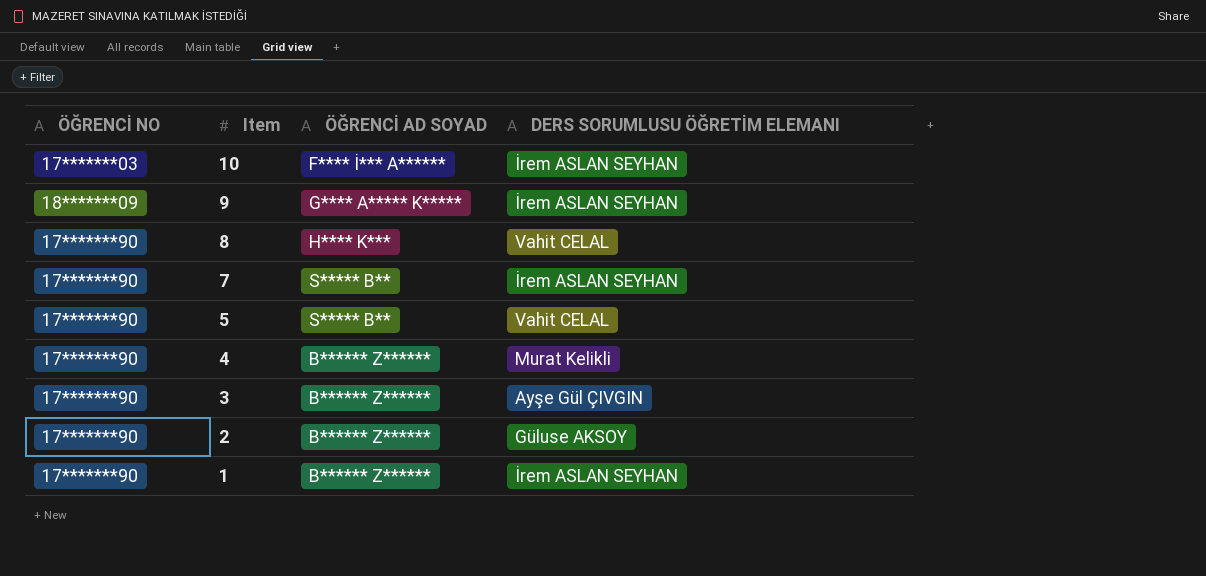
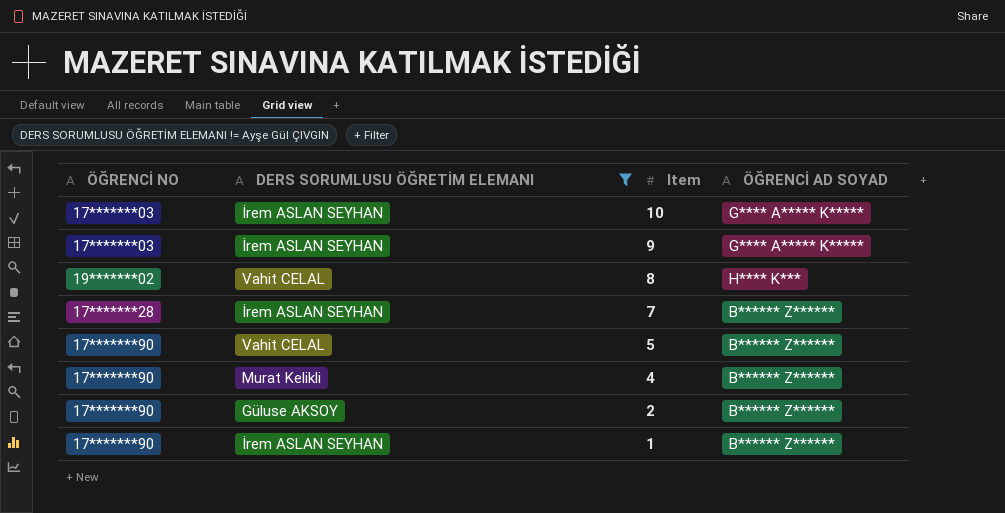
filter: none -> DERS SORUMLUSU ÖĞRETİM ELEMANI != Ayşe Gül ÇIVGIN
column DERS SORUMLUSU ÖĞRETİM ELEMANI | position: 4 -> 2
10 | ÖĞRENCİ AD SOYAD: F**** İ*** A****** -> G**** A***** K*****
9 | ÖĞRENCİ NO: 18*******09 -> 17*******03
8 | ÖĞRENCİ NO: 17*******90 -> 19*******02
7 | ÖĞRENCİ NO: 17*******90 -> 17*******28
7 | ÖĞRENCİ AD SOYAD: S***** B** -> B****** Z******
5 | ÖĞRENCİ AD SOYAD: S***** B** -> B****** Z******

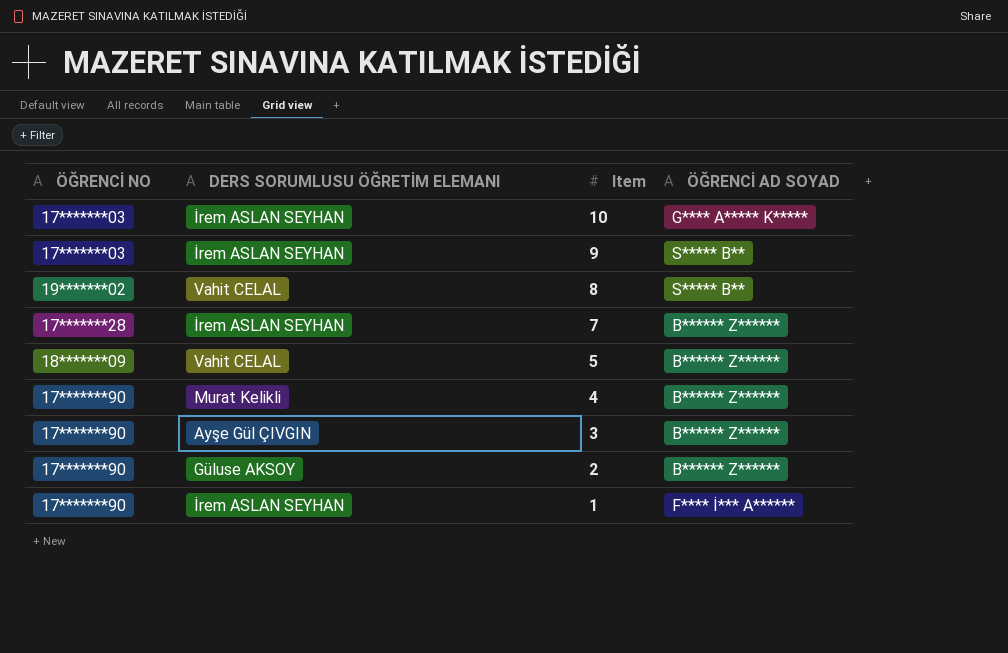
filter: DERS SORUMLUSU ÖĞRETİM ELEMANI != Ayşe Gül ÇIVGIN -> none
9 | ÖĞRENCİ AD SOYAD: G**** A***** K***** -> S***** B**
8 | ÖĞRENCİ AD SOYAD: H**** K*** -> S***** B**
5 | ÖĞRENCİ NO: 17*******90 -> 18*******09
1 | ÖĞRENCİ AD SOYAD: B****** Z****** -> F**** İ*** A******

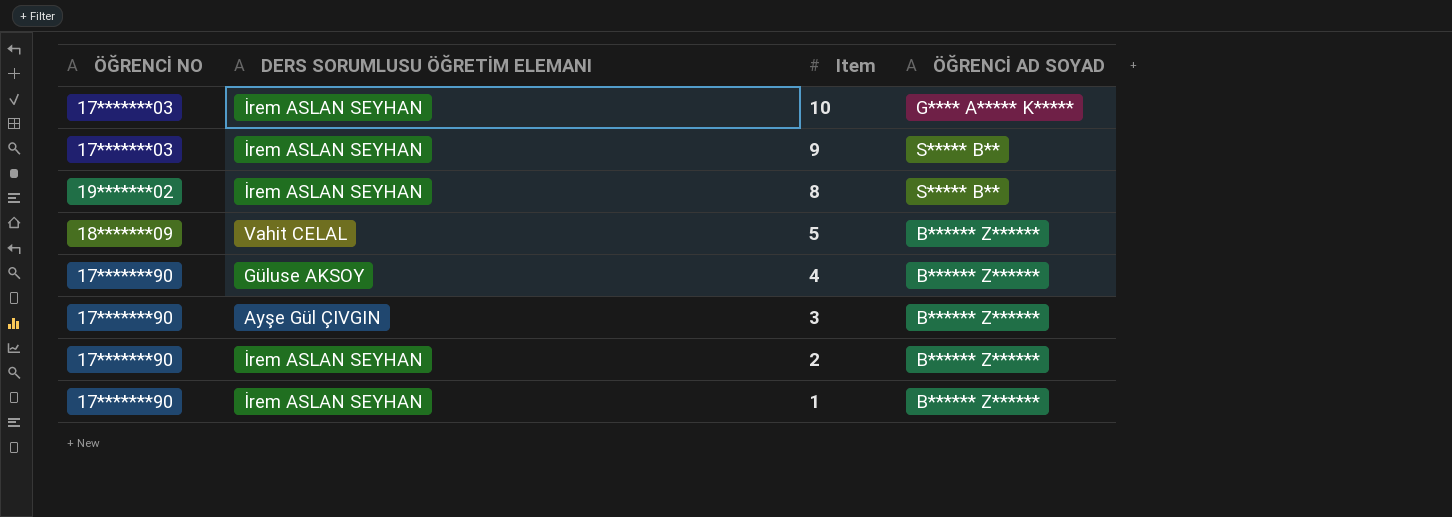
row 7: 17*******28 | İrem ASLAN SEYHAN | B****** Z****** -> none
8 | DERS SORUMLUSU ÖĞRETİM ELEMANI: Vahit CELAL -> İrem ASLAN SEYHAN
4 | DERS SORUMLUSU ÖĞRETİM ELEMANI: Murat Kelikli -> Güluse AKSOY
2 | DERS SORUMLUSU ÖĞRETİM ELEMANI: Güluse AKSOY -> İrem ASLAN SEYHAN
1 | ÖĞRENCİ AD SOYAD: F**** İ*** A****** -> B****** Z******

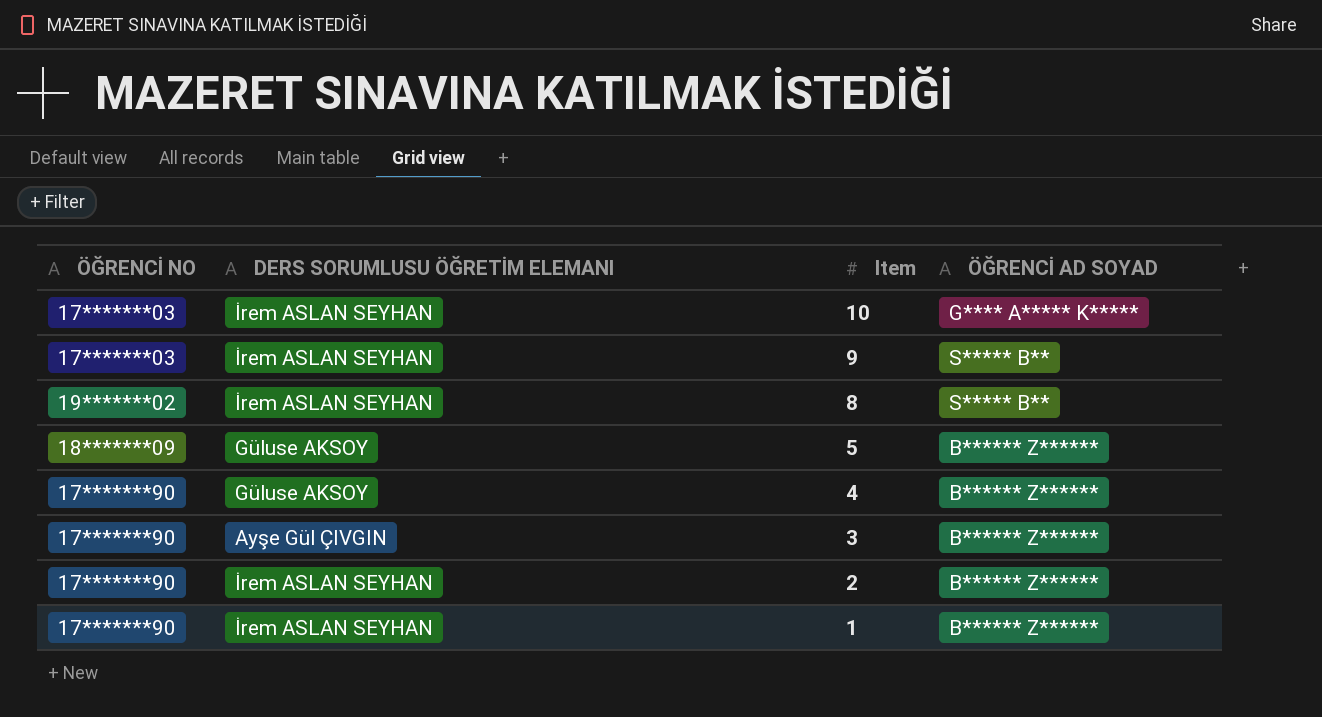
5 | DERS SORUMLUSU ÖĞRETİM ELEMANI: Vahit CELAL -> Güluse AKSOY

